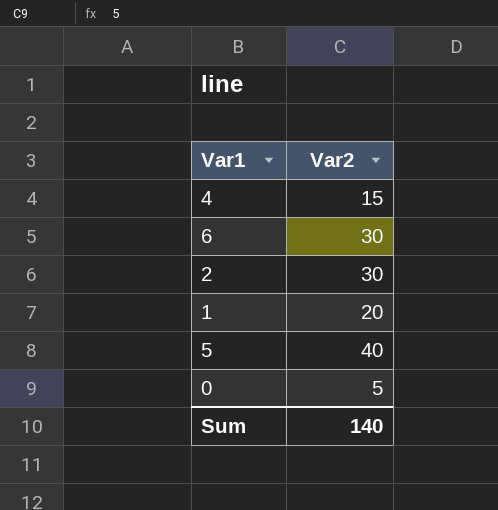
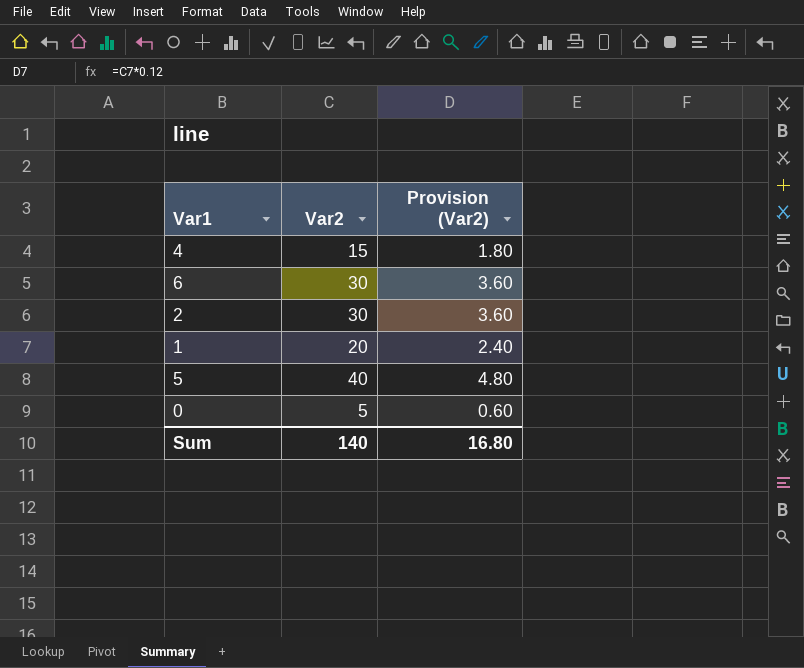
column Provision (Var2) | formula: none -> [Var2] * 0.12

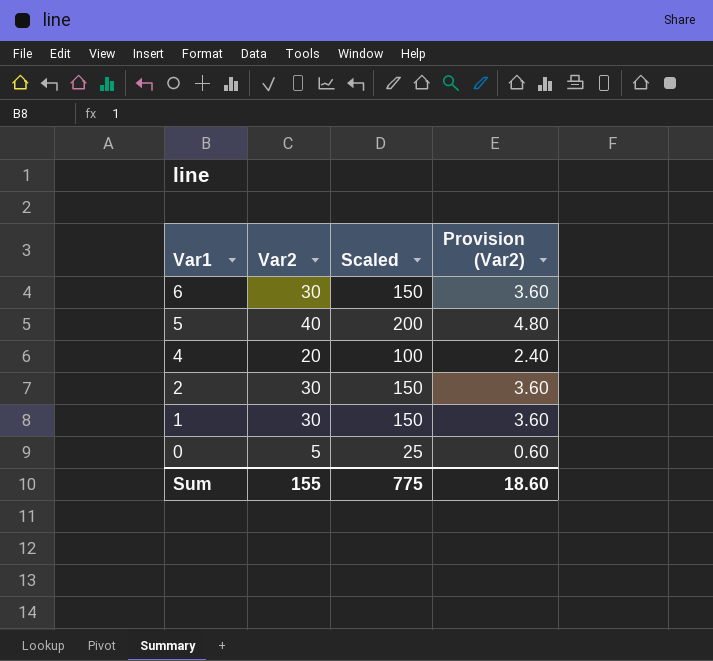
row order: none -> Var1 descending
column Scaled | formula: none -> [Var2] * 5
4 | Var2: 15 -> 20
4 | Provision (Var2): 1.80 -> 2.40
1 | Var2: 20 -> 30
1 | Provision (Var2): 2.40 -> 3.60
Sum | Var2: 140 -> 155
Sum | Provision (Var2): 16.80 -> 18.60

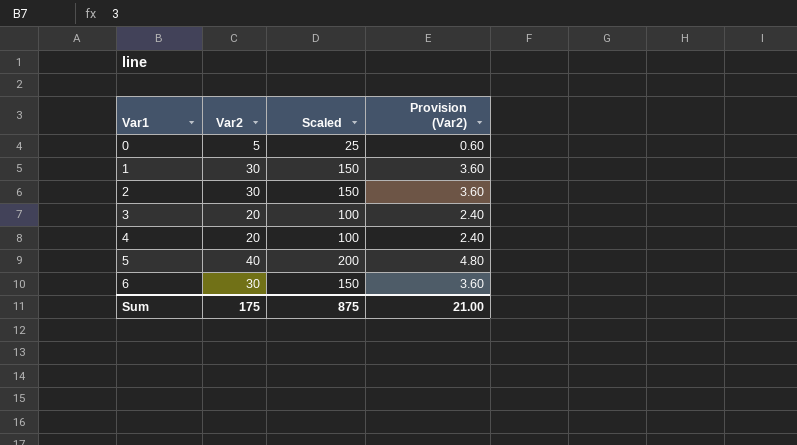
row order: Var1 descending -> Var1 ascending
row 3: none -> 20 | 100 | 2.40
Sum | Var2: 155 -> 175
Sum | Scaled: 775 -> 875
Sum | Provision (Var2): 18.60 -> 21.00

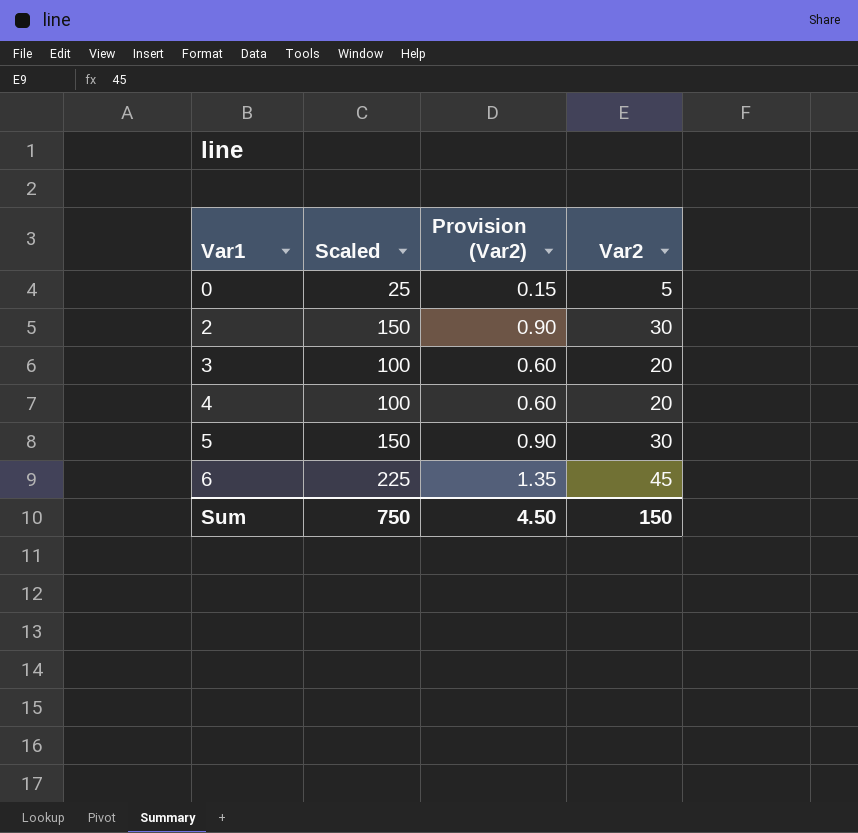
column Provision (Var2) | formula: [Var2] * 0.12 -> [Var2] * 0.03
column Var2 | position: 2 -> 4
row 1: 30 | 150 | 3.60 -> none
5 | Scaled: 200 -> 150
5 | Var2: 40 -> 30
6 | Scaled: 150 -> 225
6 | Var2: 30 -> 45
Sum | Scaled: 875 -> 750
Sum | Provision (Var2): 21.00 -> 4.50
Sum | Var2: 175 -> 150

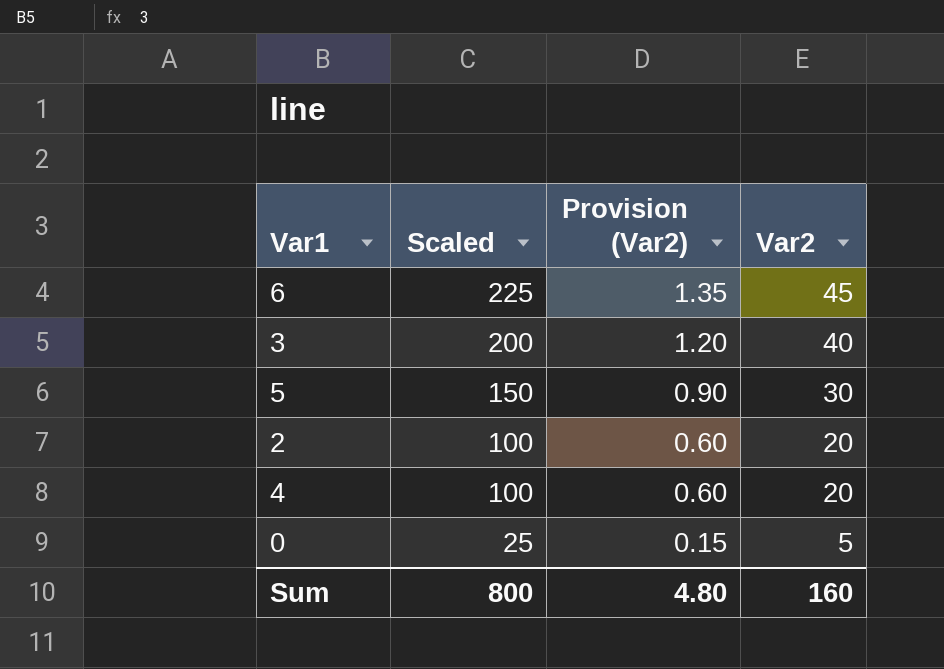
row order: Var1 ascending -> Scaled descending
3 | Scaled: 100 -> 200
3 | Provision (Var2): 0.60 -> 1.20
3 | Var2: 20 -> 40
2 | Scaled: 150 -> 100
2 | Provision (Var2): 0.90 -> 0.60
2 | Var2: 30 -> 20
Sum | Scaled: 750 -> 800
Sum | Provision (Var2): 4.50 -> 4.80
Sum | Var2: 150 -> 160

